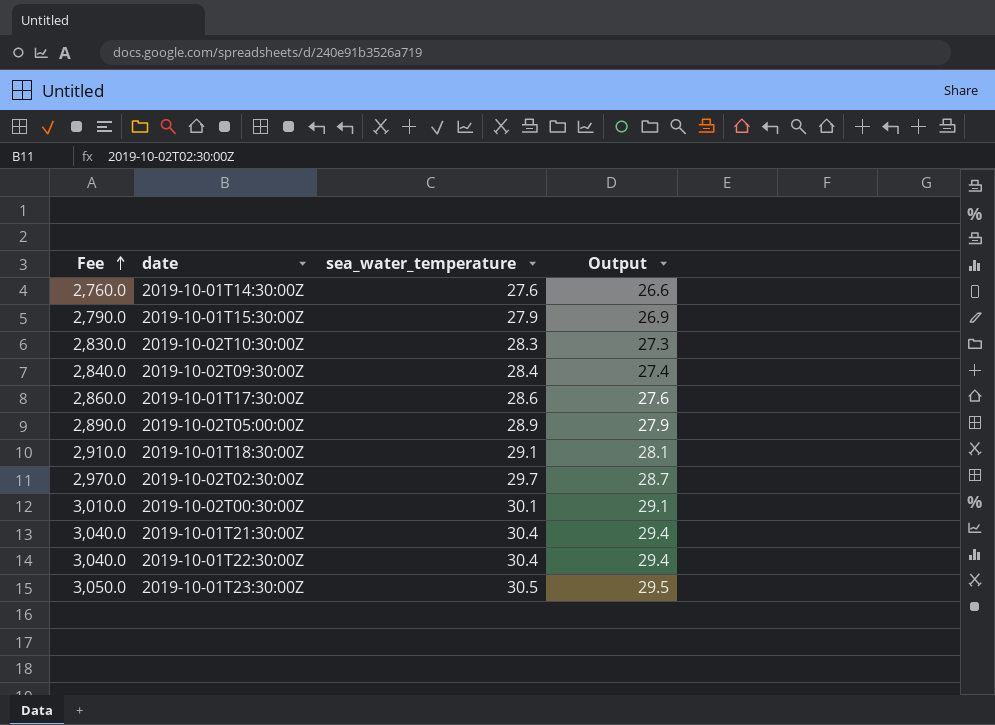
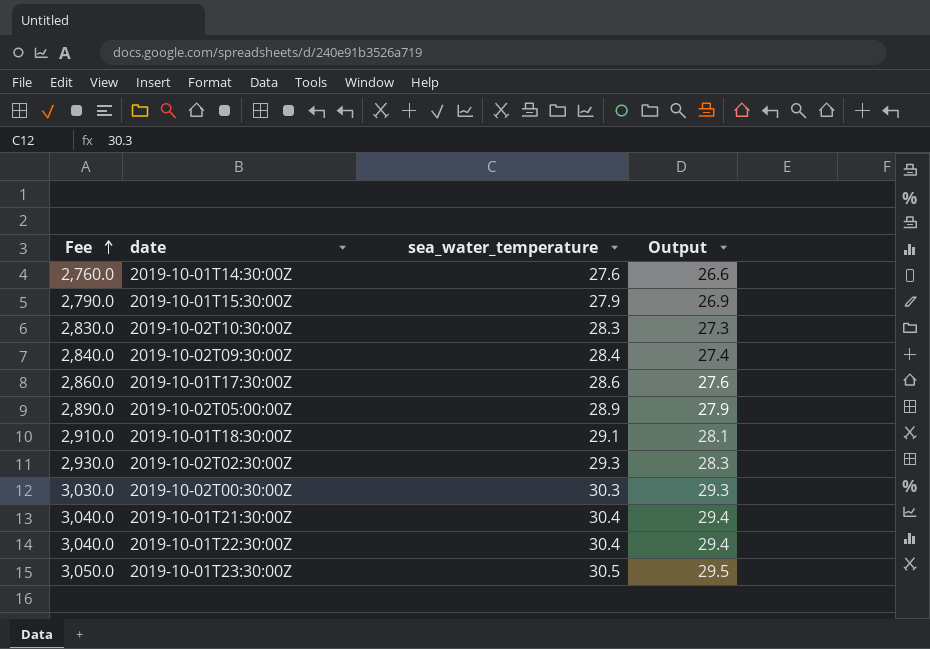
2019-10-02T02:30:00Z | Fee: 2,970.0 -> 2,930.0
2019-10-02T02:30:00Z | sea_water_temperature: 29.7 -> 29.3
2019-10-02T02:30:00Z | Output: 28.7 -> 28.3
2019-10-02T00:30:00Z | Fee: 3,010.0 -> 3,030.0
2019-10-02T00:30:00Z | sea_water_temperature: 30.1 -> 30.3
2019-10-02T00:30:00Z | Output: 29.1 -> 29.3

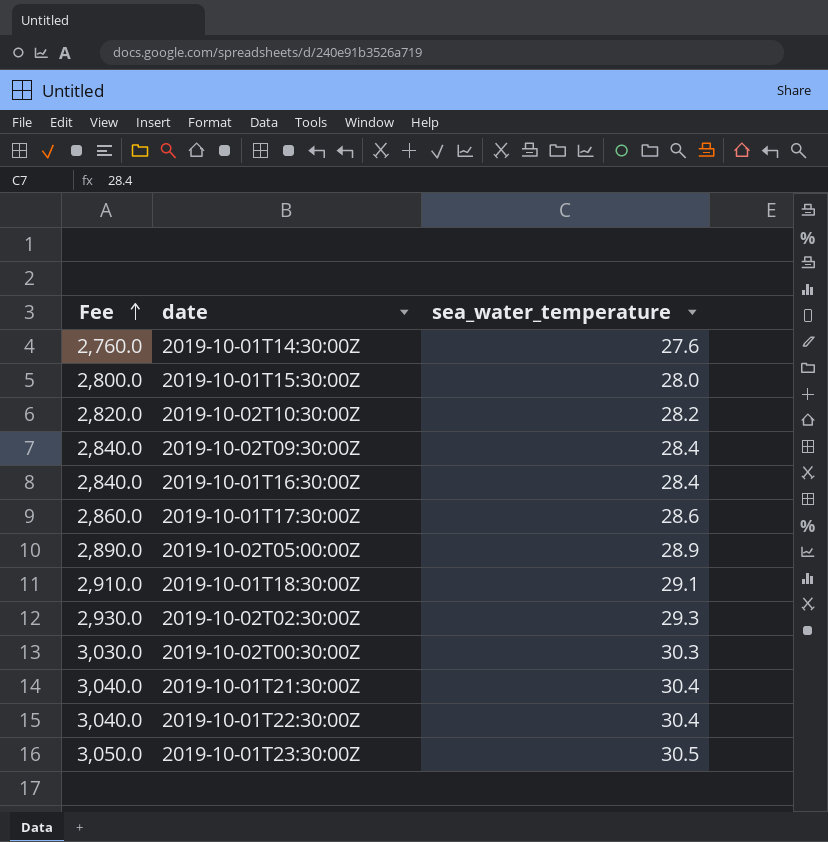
column Output | formula: [sea_water_temperature] - 1 -> none
2019-10-01T15:30:00Z | Fee: 2,790.0 -> 2,800.0
2019-10-01T15:30:00Z | sea_water_temperature: 27.9 -> 28.0
2019-10-02T10:30:00Z | Fee: 2,830.0 -> 2,820.0
2019-10-02T10:30:00Z | sea_water_temperature: 28.3 -> 28.2
row 2019-10-01T16:30:00Z: none -> 2,840.0 | 28.4

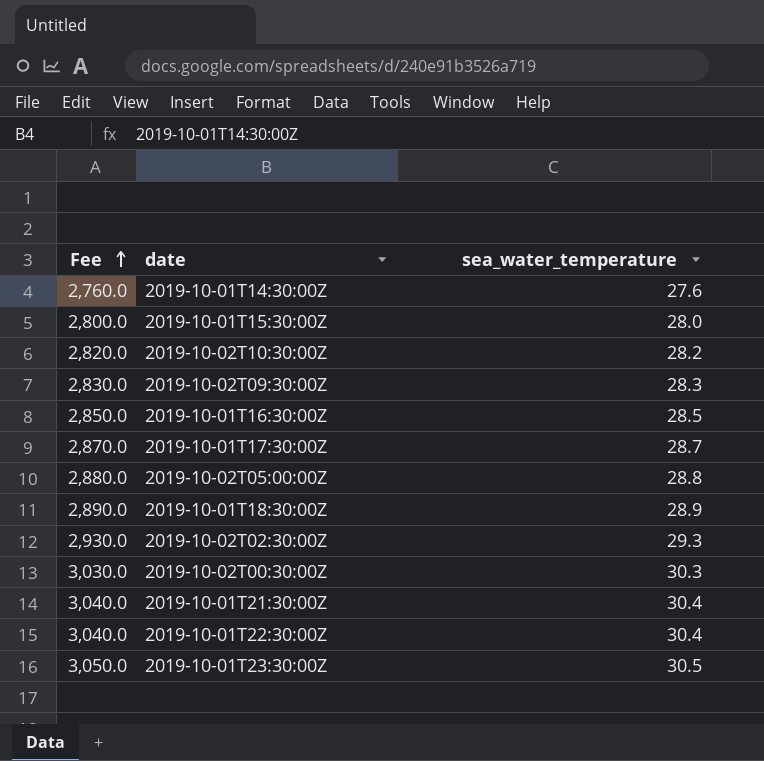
2019-10-02T09:30:00Z | Fee: 2,840.0 -> 2,830.0
2019-10-02T09:30:00Z | sea_water_temperature: 28.4 -> 28.3
2019-10-01T16:30:00Z | Fee: 2,840.0 -> 2,850.0
2019-10-01T16:30:00Z | sea_water_temperature: 28.4 -> 28.5
2019-10-01T17:30:00Z | Fee: 2,860.0 -> 2,870.0
2019-10-01T17:30:00Z | sea_water_temperature: 28.6 -> 28.7
2019-10-02T05:00:00Z | Fee: 2,890.0 -> 2,880.0
2019-10-02T05:00:00Z | sea_water_temperature: 28.9 -> 28.8
2019-10-01T18:30:00Z | Fee: 2,910.0 -> 2,890.0
2019-10-01T18:30:00Z | sea_water_temperature: 29.1 -> 28.9

